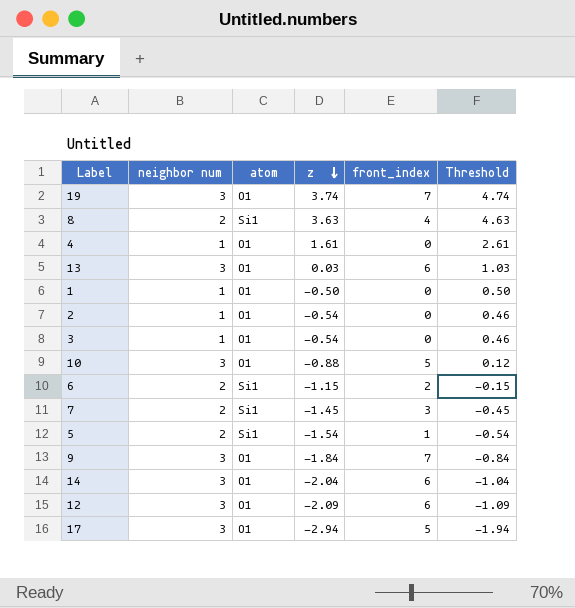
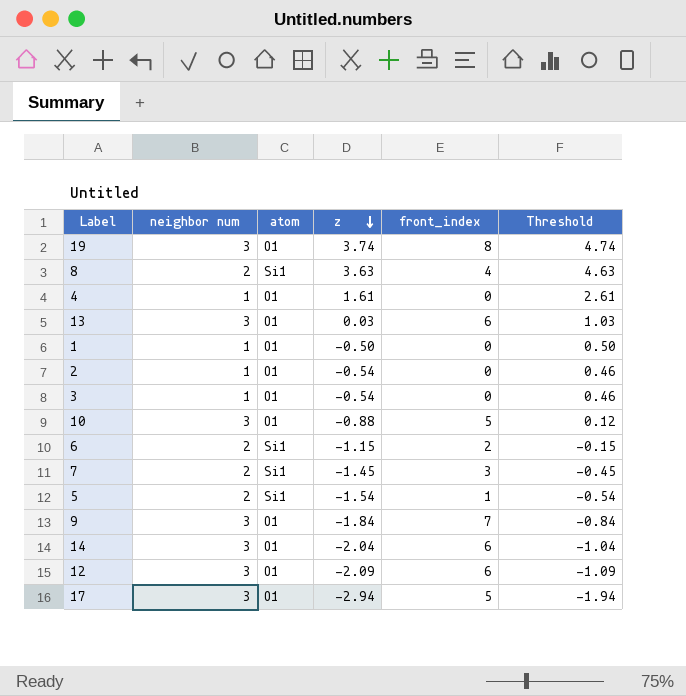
19 | front_index: 7 -> 8

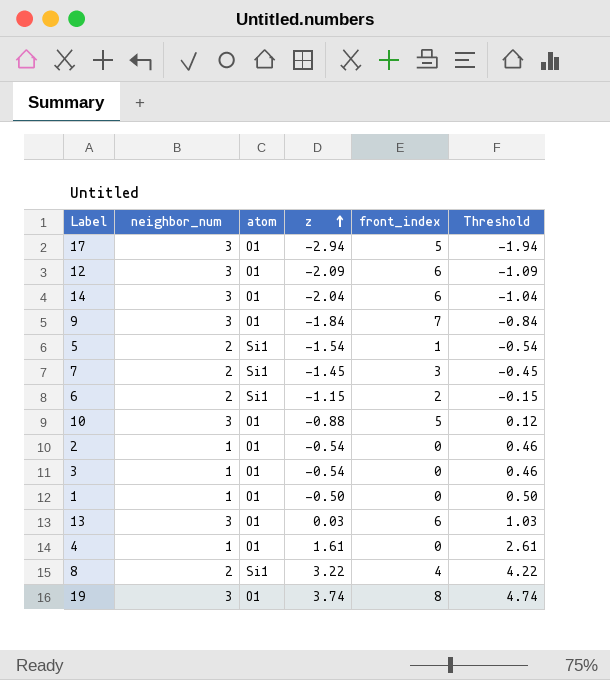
row order: z descending -> z ascending
column name: neighbor num -> neighbor_num
8 | z: 3.63 -> 3.22
8 | Threshold: 4.63 -> 4.22

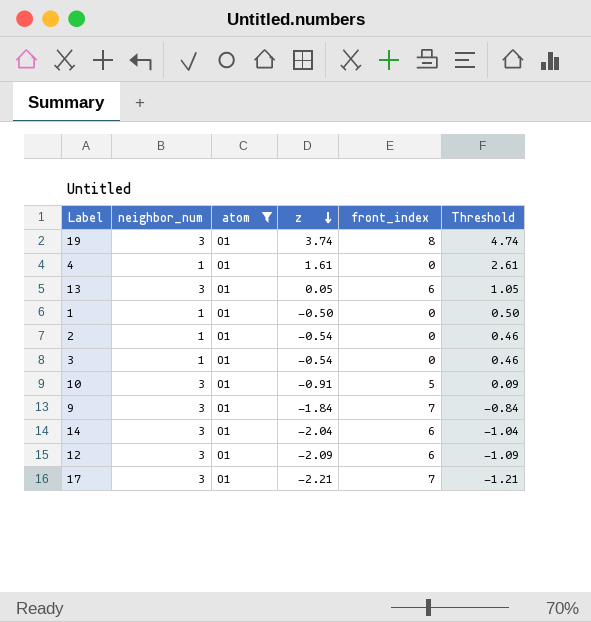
filter: none -> atom = O1
row order: z ascending -> z descending
13 | z: 0.03 -> 0.05
13 | Threshold: 1.03 -> 1.05
10 | z: -0.88 -> -0.91
10 | Threshold: 0.12 -> 0.09
17 | z: -2.94 -> -2.21
17 | front_index: 5 -> 7
17 | Threshold: -1.94 -> -1.21

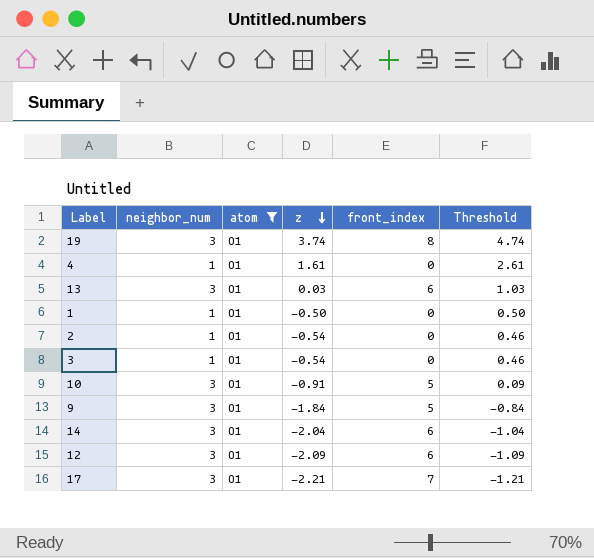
13 | z: 0.05 -> 0.03
13 | Threshold: 1.05 -> 1.03
9 | front_index: 7 -> 5

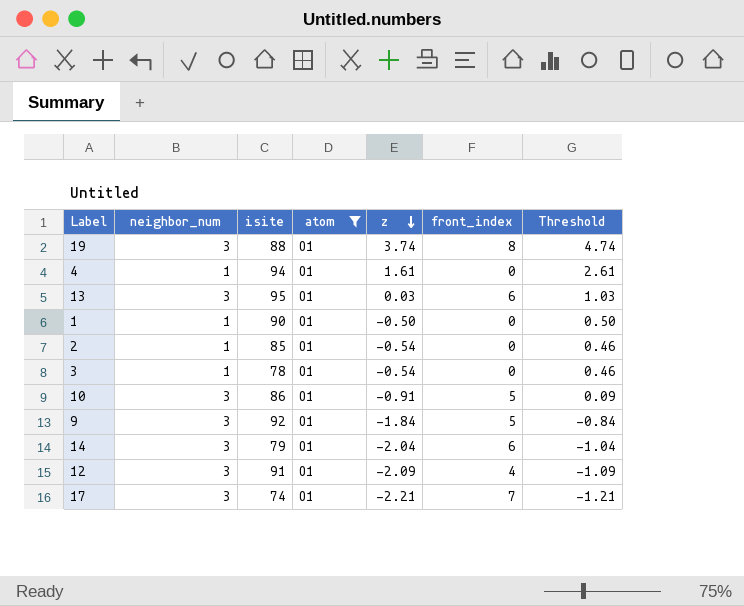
column isite | position: none -> 3
12 | front_index: 6 -> 4

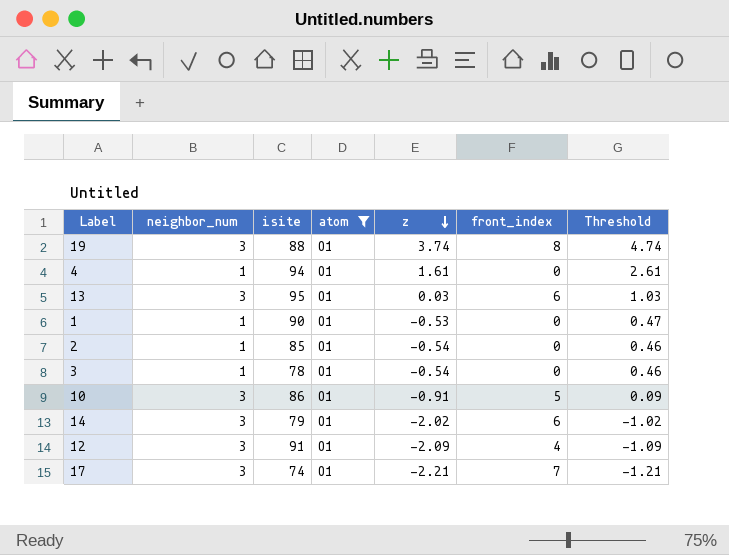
row 9: 3 | 92 | O1 | -1.84 | 5 | -0.84 -> none
1 | z: -0.50 -> -0.53
1 | Threshold: 0.50 -> 0.47
14 | z: -2.04 -> -2.02
14 | Threshold: -1.04 -> -1.02

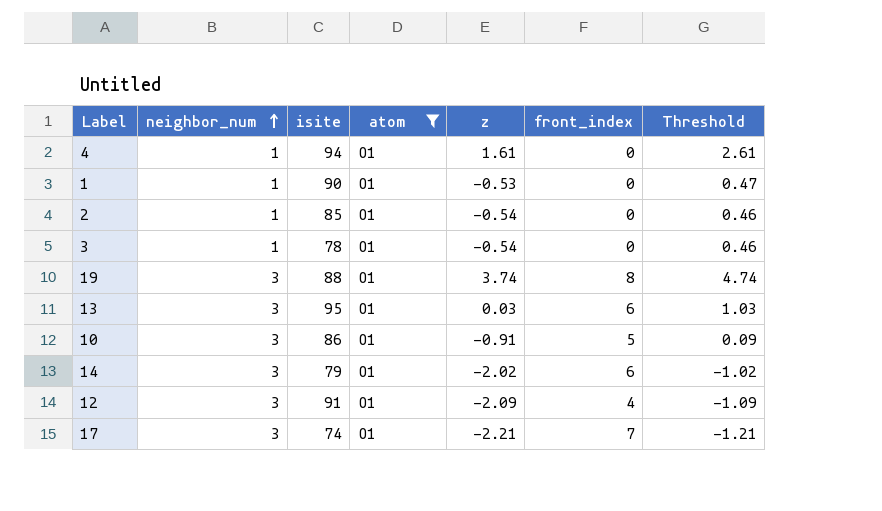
row order: z descending -> neighbor_num ascending

